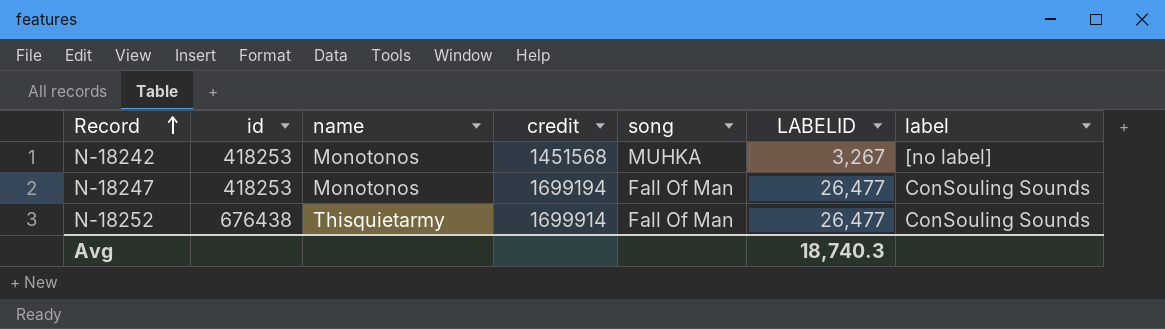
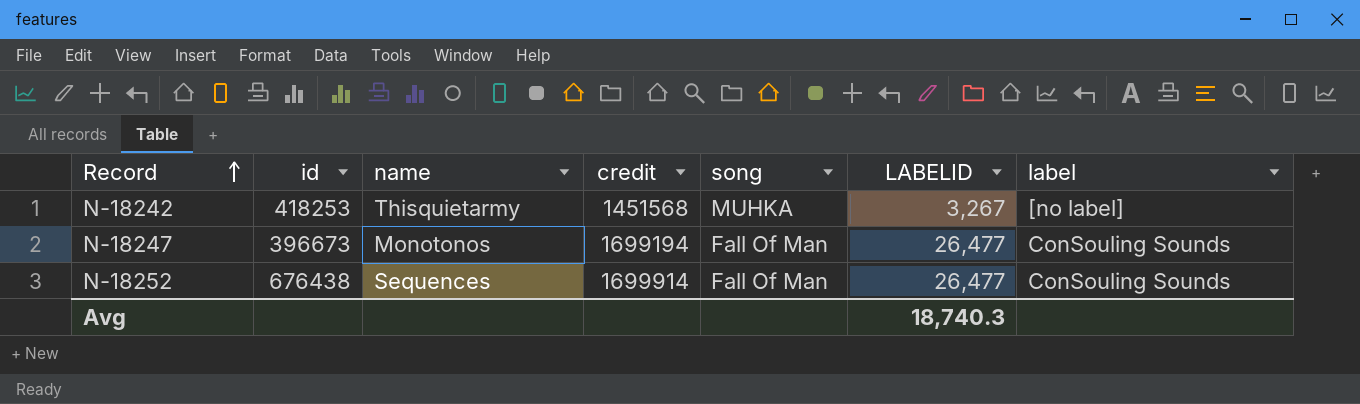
N-18242 | name: Monotonos -> Thisquietarmy
N-18247 | id: 418253 -> 396673
N-18252 | name: Thisquietarmy -> Sequences

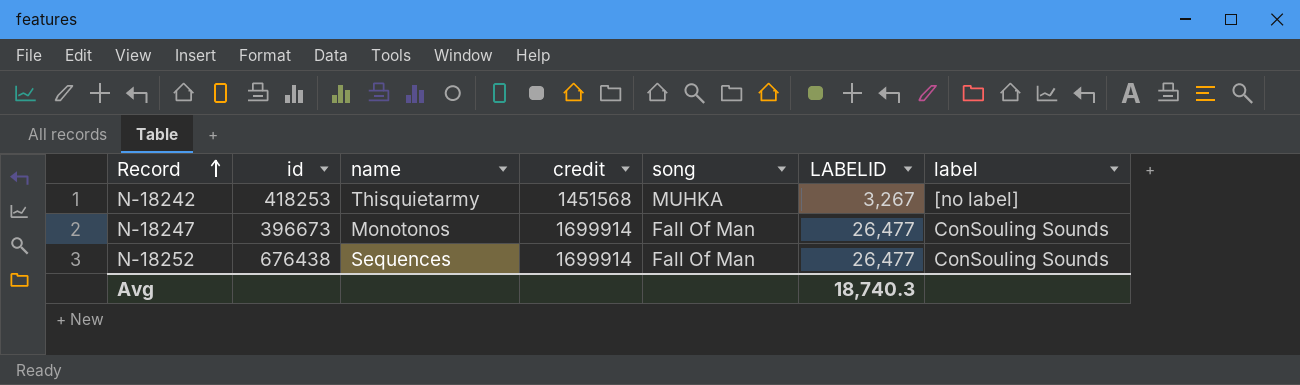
N-18247 | credit: 1699194 -> 1699914

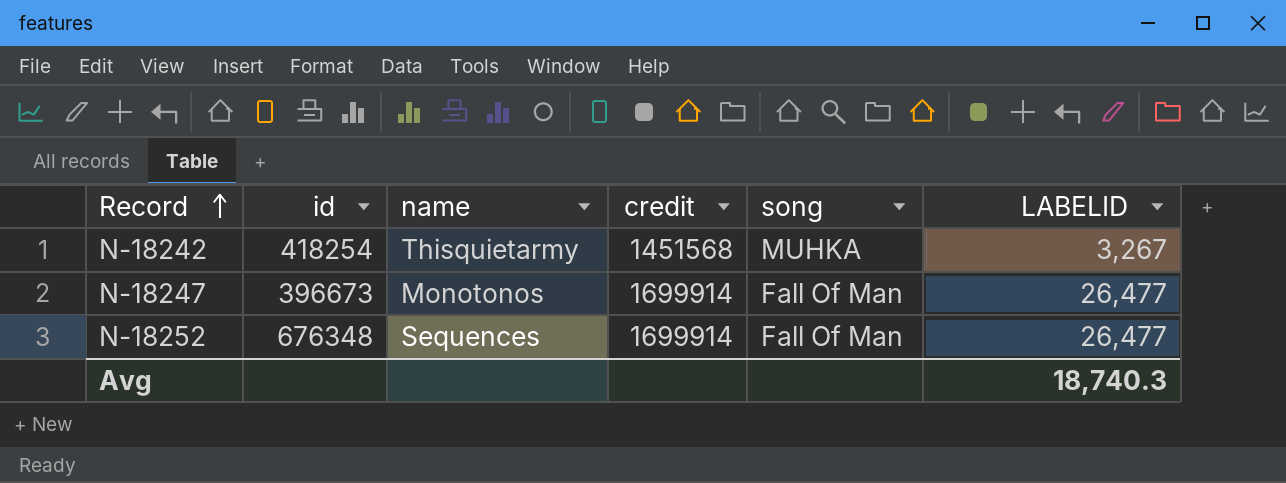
column label | position: 7 -> none
N-18242 | id: 418253 -> 418254
N-18252 | id: 676438 -> 676348

